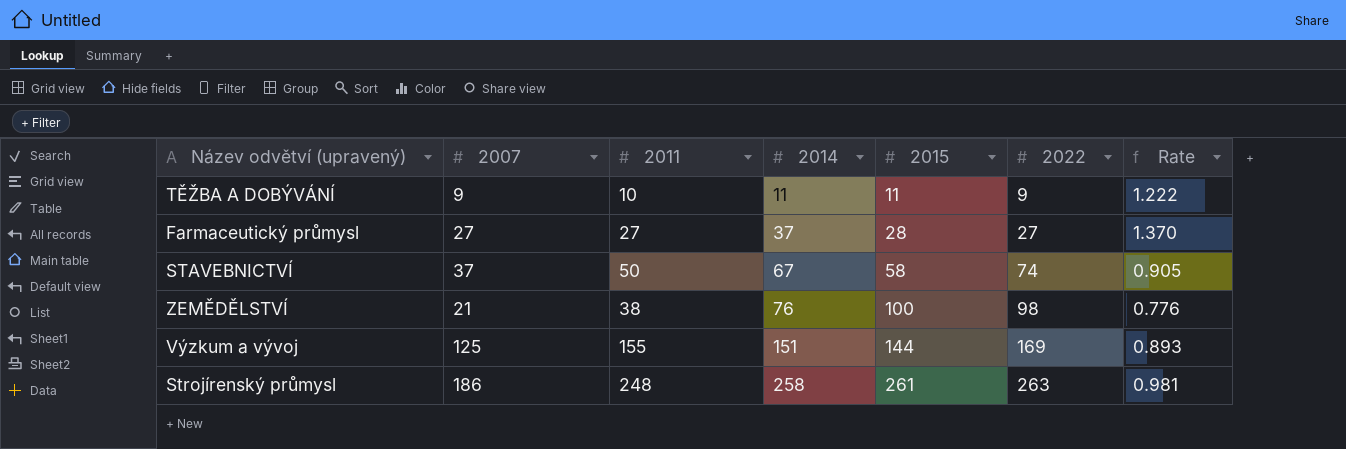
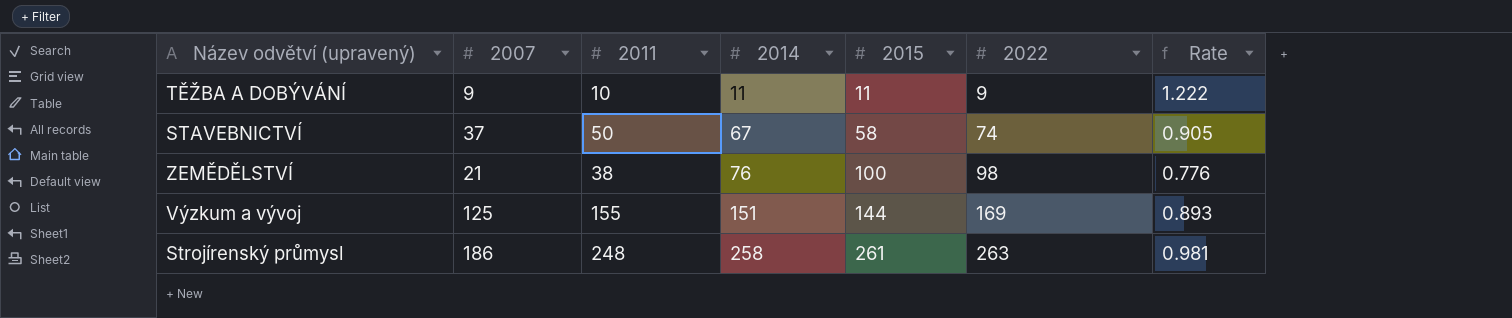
row Farmaceutický průmysl: 27 | 27 | 37 | 28 | 27 | 1.370 -> none

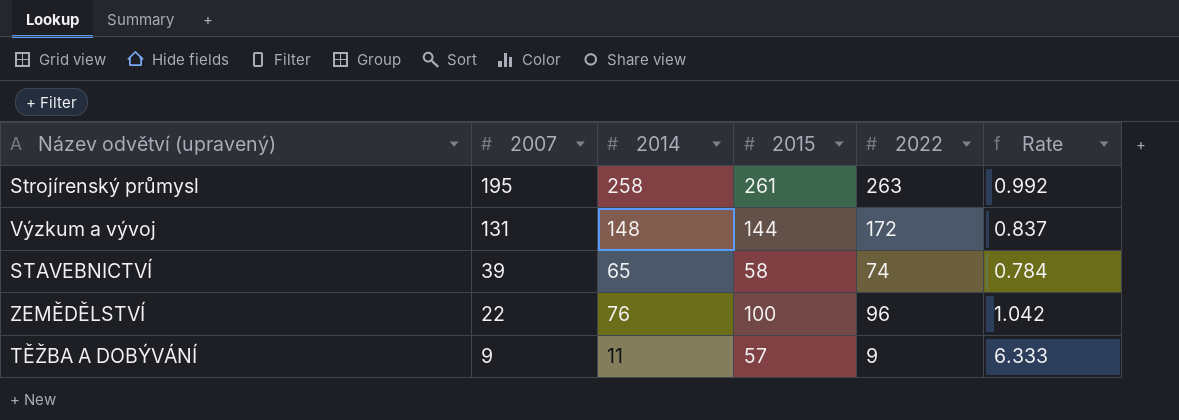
row order: 2014 ascending -> 2007 descending
column 2011 | position: 3 -> none
column Rate | formula: [2014] / [2022] -> [2015] / [2022]
Strojírenský průmysl | 2007: 186 -> 195
Výzkum a vývoj | 2007: 125 -> 131
Výzkum a vývoj | 2014: 151 -> 148
Výzkum a vývoj | 2022: 169 -> 172
STAVEBNICTVÍ | 2007: 37 -> 39
STAVEBNICTVÍ | 2014: 67 -> 65
ZEMĚDĚLSTVÍ | 2007: 21 -> 22
ZEMĚDĚLSTVÍ | 2022: 98 -> 96
TĚŽBA A DOBÝVÁNÍ | 2015: 11 -> 57

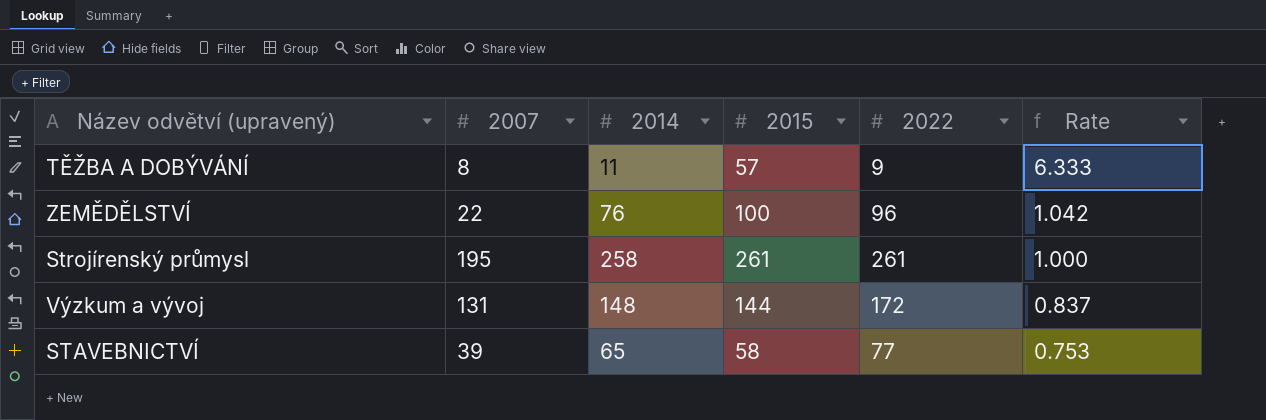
row order: 2007 descending -> Rate descending
TĚŽBA A DOBÝVÁNÍ | 2007: 9 -> 8
Strojírenský průmysl | 2022: 263 -> 261
Strojírenský průmysl | Rate: 0.992 -> 1.000
STAVEBNICTVÍ | 2022: 74 -> 77
STAVEBNICTVÍ | Rate: 0.784 -> 0.753

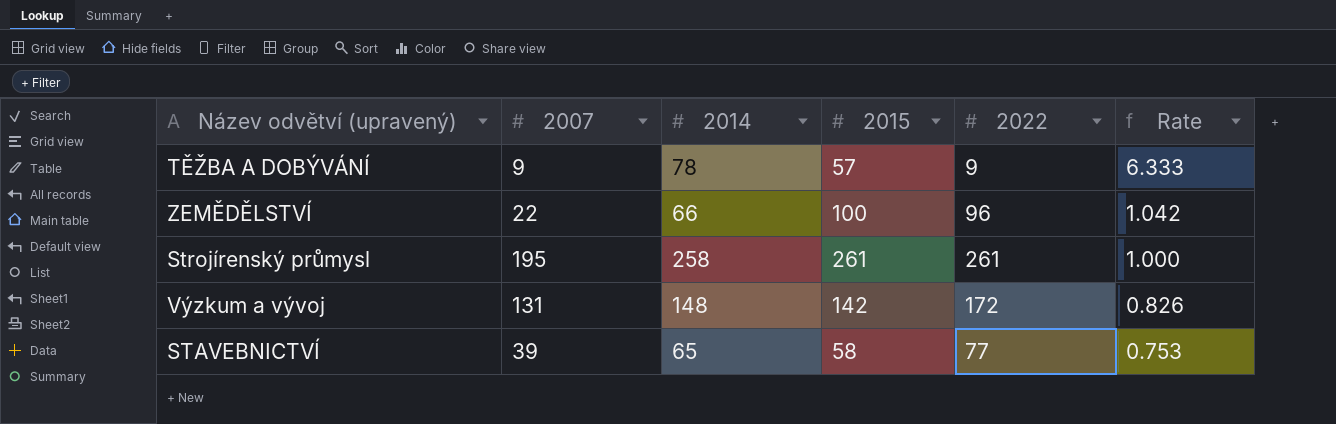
TĚŽBA A DOBÝVÁNÍ | 2007: 8 -> 9
TĚŽBA A DOBÝVÁNÍ | 2014: 11 -> 78
ZEMĚDĚLSTVÍ | 2014: 76 -> 66
Výzkum a vývoj | 2015: 144 -> 142
Výzkum a vývoj | Rate: 0.837 -> 0.826

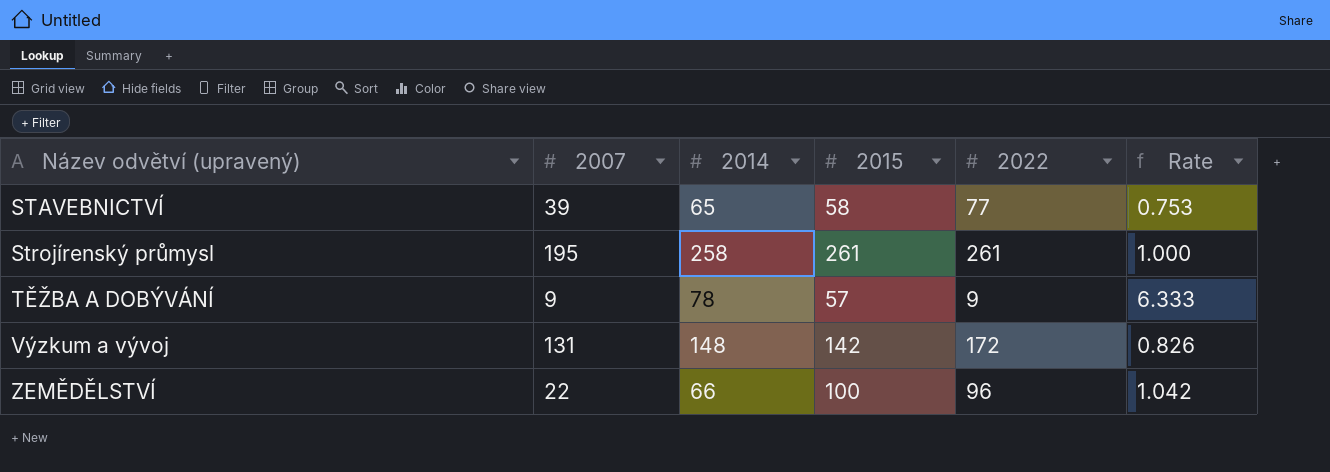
row order: Rate descending -> Název odvětví (upravený) ascending

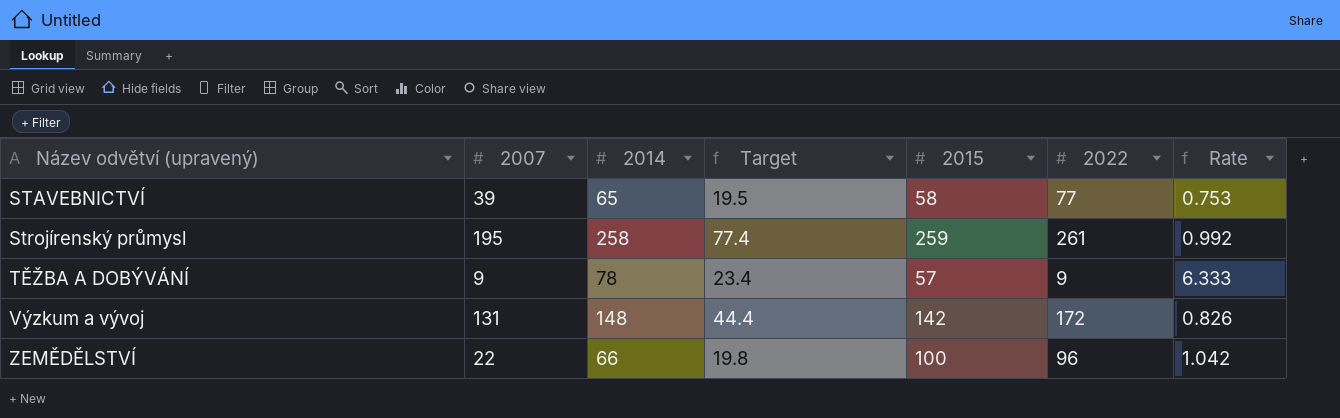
column Target | formula: none -> [2014] * 0.3
Strojírenský průmysl | 2015: 261 -> 259
Strojírenský průmysl | Rate: 1.000 -> 0.992

